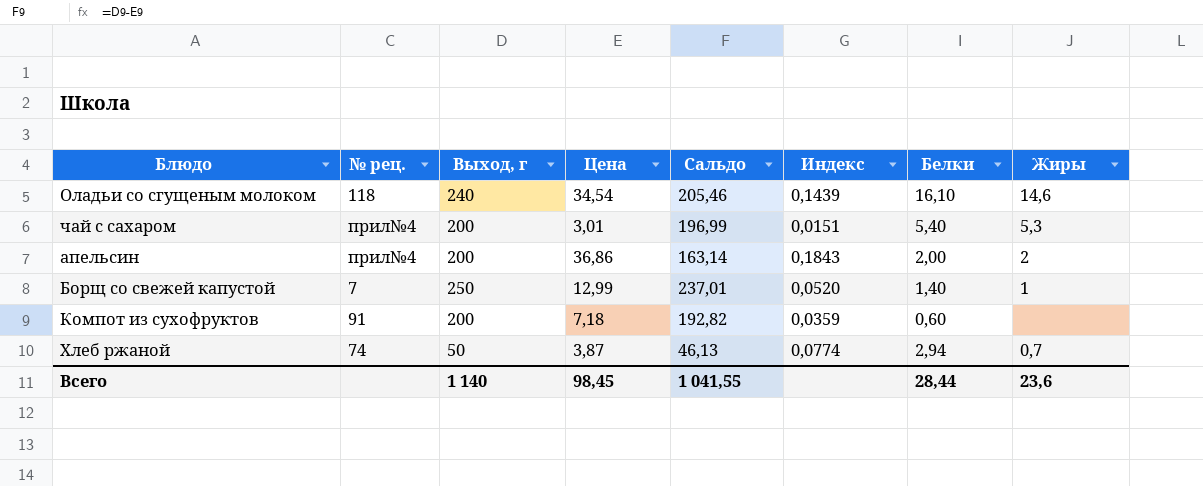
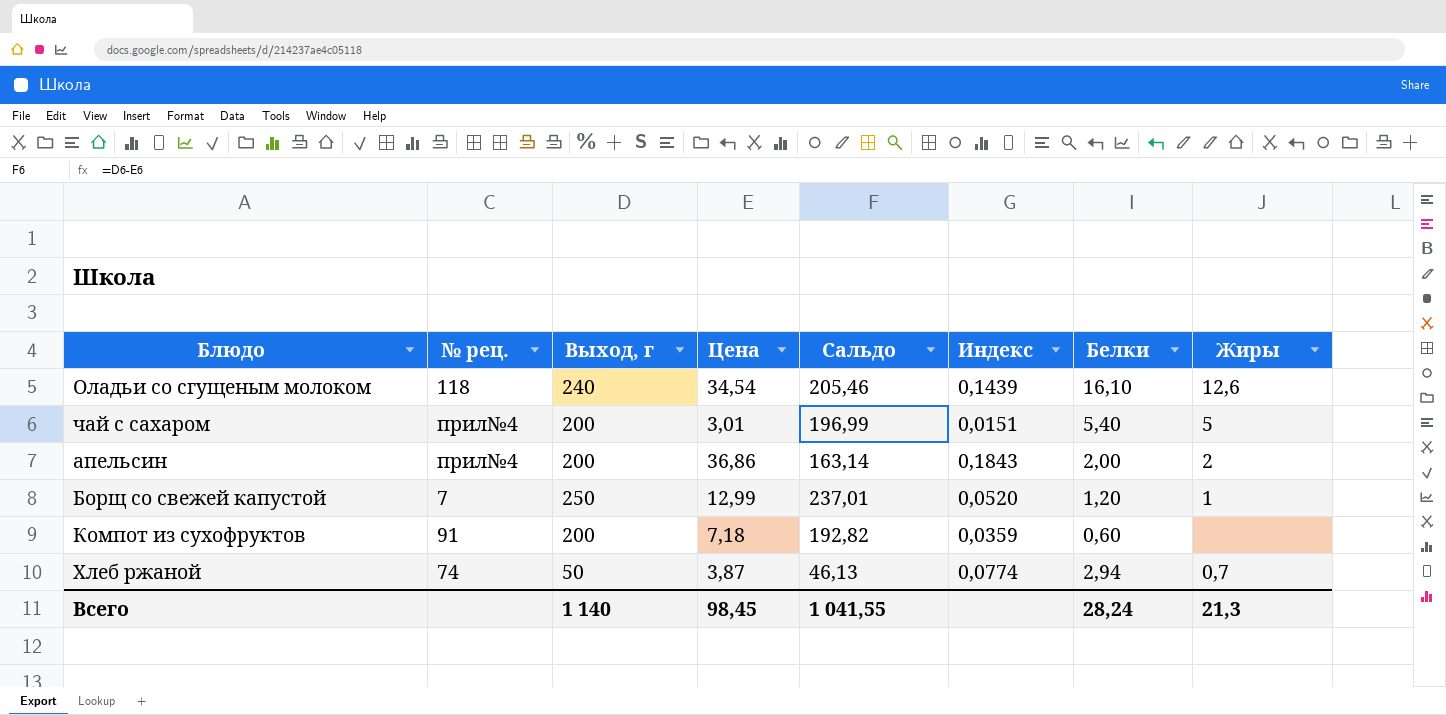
Оладьи со сгущеным молоком | Жиры: 14,6 -> 12,6
чай с сахаром | Жиры: 5,3 -> 5
Борщ со свежей капустой | Белки: 1,40 -> 1,20
Всего | Белки: 28,44 -> 28,24
Всего | Жиры: 23,6 -> 21,3

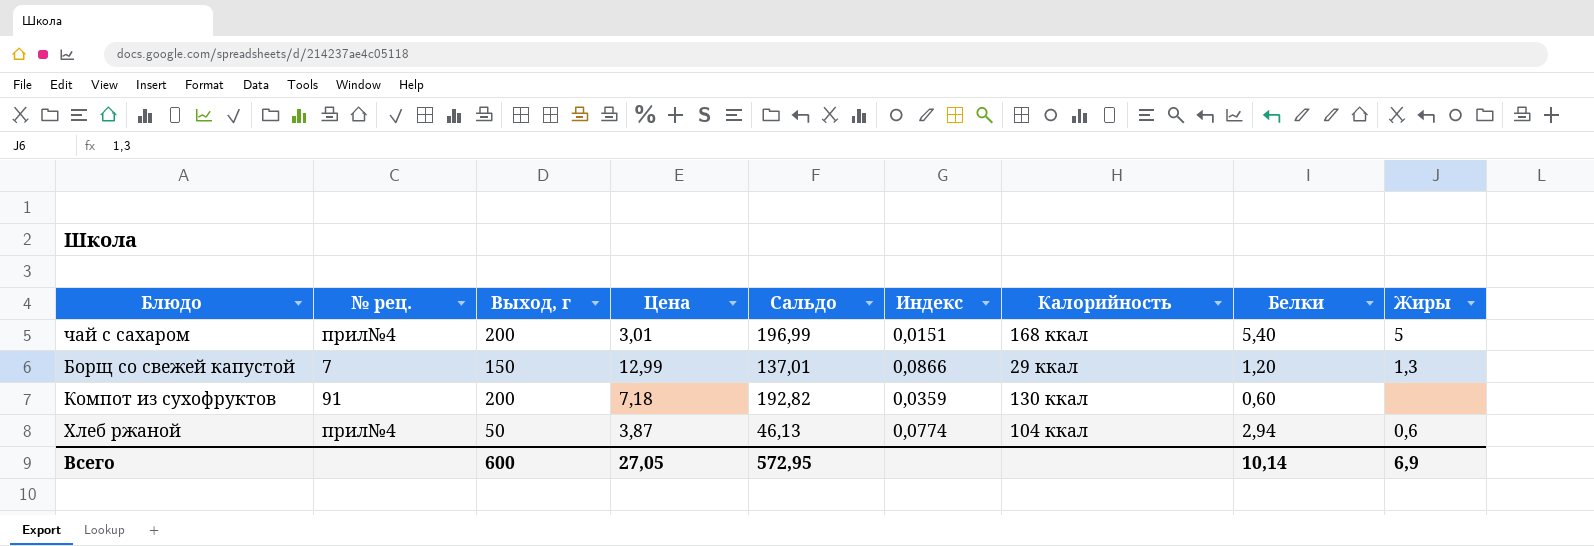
column Калорийность | position: none -> 7
row Оладьи со сгущеным молоком: 118 | 240 | 34,54 | 205,46 | 0,1439 | 16,10 | 12,6 -> none
row апельсин: прил№4 | 200 | 36,86 | 163,14 | 0,1843 | 2,00 | 2 -> none
Борщ со свежей капустой | Выход, г: 250 -> 150
Борщ со свежей капустой | Сальдо: 237,01 -> 137,01
Борщ со свежей капустой | Индекс: 0,0520 -> 0,0866
Борщ со свежей капустой | Жиры: 1 -> 1,3
Хлеб ржаной | № рец.: 74 -> прил№4
Хлеб ржаной | Жиры: 0,7 -> 0,6
Всего | Выход, г: 1 140 -> 600
Всего | Цена: 98,45 -> 27,05
Всего | Сальдо: 1 041,55 -> 572,95
Всего | Белки: 28,24 -> 10,14
Всего | Жиры: 21,3 -> 6,9

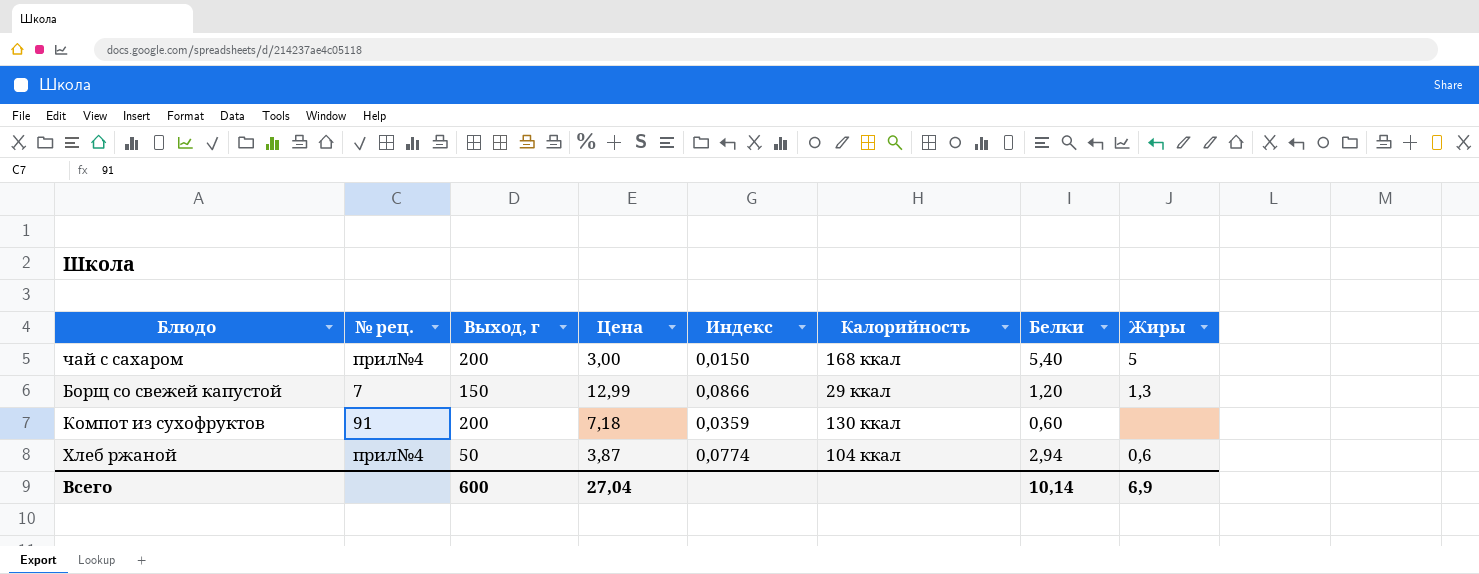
column Сальдо | formula: [Выход, г] - [Цена] -> none
чай с сахаром | Цена: 3,01 -> 3,00
чай с сахаром | Индекс: 0,0151 -> 0,0150
Всего | Цена: 27,05 -> 27,04

